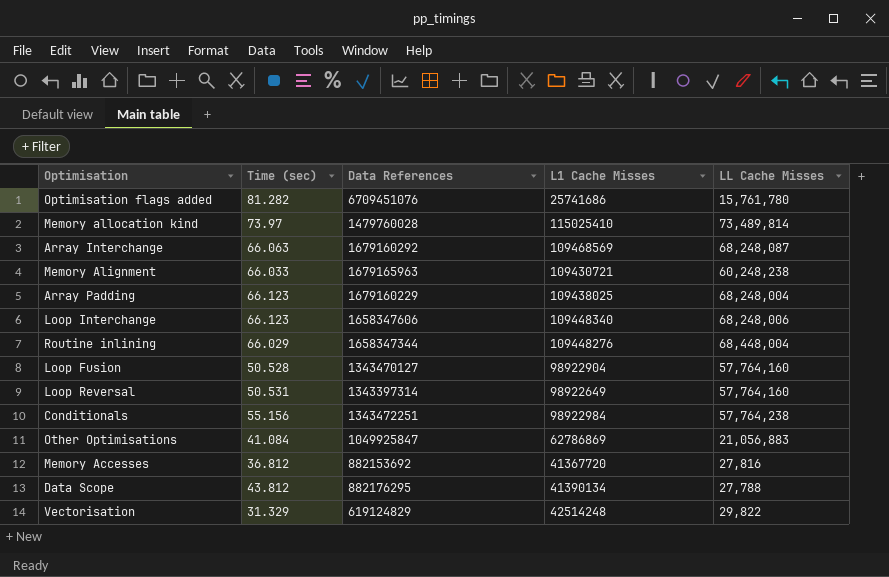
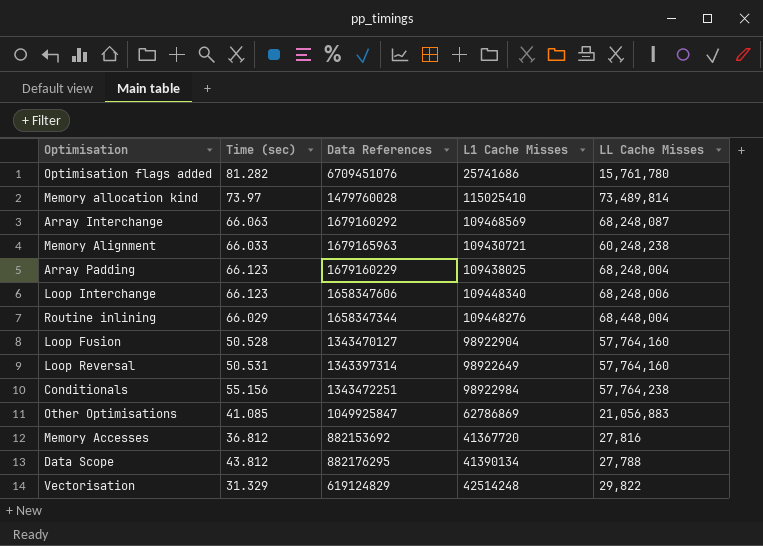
Other Optimisations | Time (sec): 41.084 -> 41.085

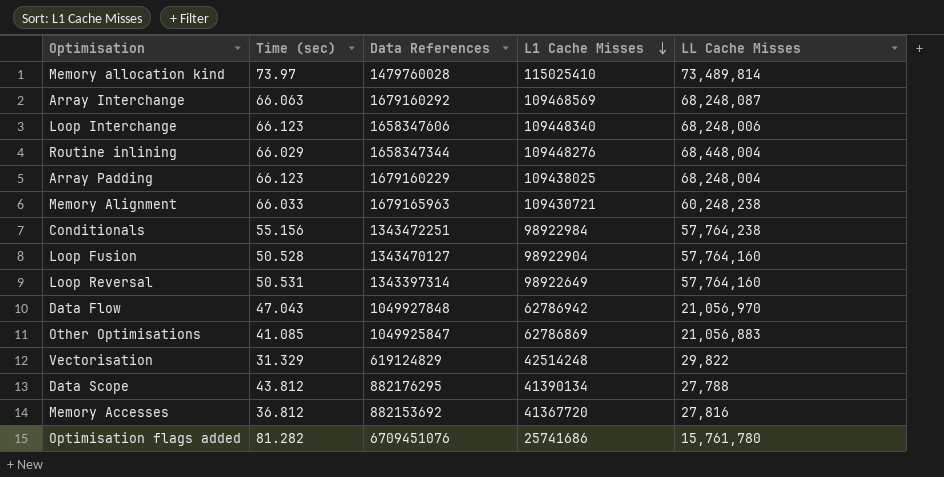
row order: none -> L1 Cache Misses descending
row Data Flow: none -> 47.043 | 1049927848 | 62786942 | 21,056,970

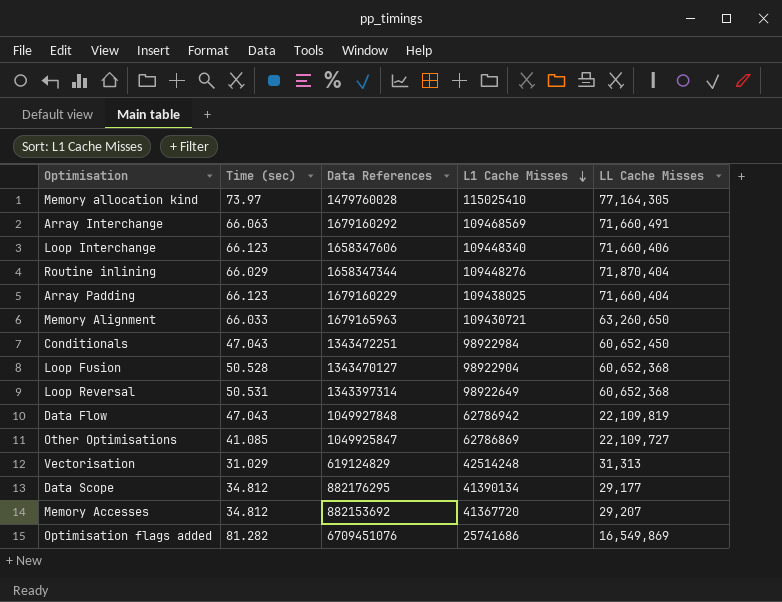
Memory allocation kind | LL Cache Misses: 73,489,814 -> 77,164,305
Array Interchange | LL Cache Misses: 68,248,087 -> 71,660,491
Loop Interchange | LL Cache Misses: 68,248,006 -> 71,660,406
Routine inlining | LL Cache Misses: 68,448,004 -> 71,870,404
Array Padding | LL Cache Misses: 68,248,004 -> 71,660,404
Memory Alignment | LL Cache Misses: 60,248,238 -> 63,260,650
Conditionals | Time (sec): 55.156 -> 47.043
Conditionals | LL Cache Misses: 57,764,238 -> 60,652,450
Loop Fusion | LL Cache Misses: 57,764,160 -> 60,652,368
Loop Reversal | LL Cache Misses: 57,764,160 -> 60,652,368
Data Flow | LL Cache Misses: 21,056,970 -> 22,109,819
Other Optimisations | LL Cache Misses: 21,056,883 -> 22,109,727
Vectorisation | Time (sec): 31.329 -> 31.029
Vectorisation | LL Cache Misses: 29,822 -> 31,313
Data Scope | Time (sec): 43.812 -> 34.812
Data Scope | LL Cache Misses: 27,788 -> 29,177
Memory Accesses | Time (sec): 36.812 -> 34.812
Memory Accesses | LL Cache Misses: 27,816 -> 29,207
Optimisation flags added | LL Cache Misses: 15,761,780 -> 16,549,869

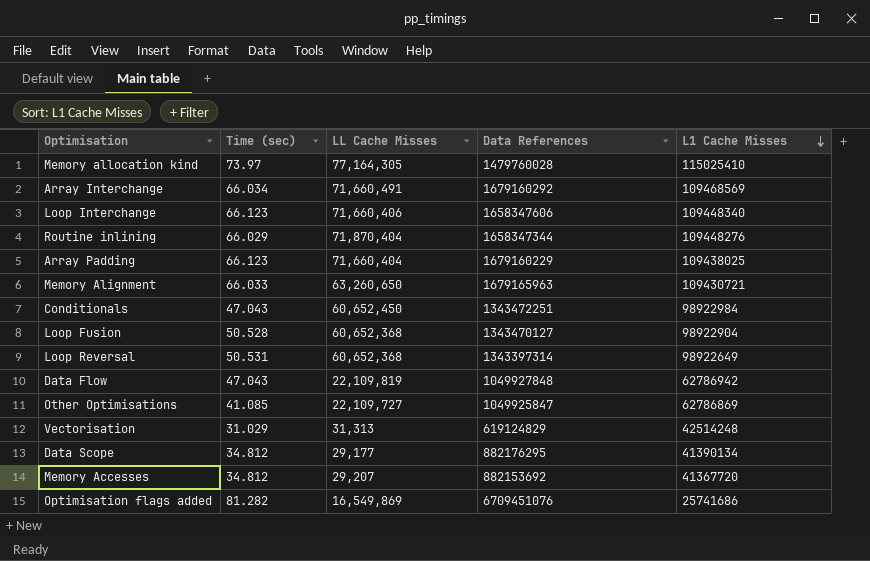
column LL Cache Misses | position: 5 -> 3
Array Interchange | Time (sec): 66.063 -> 66.034

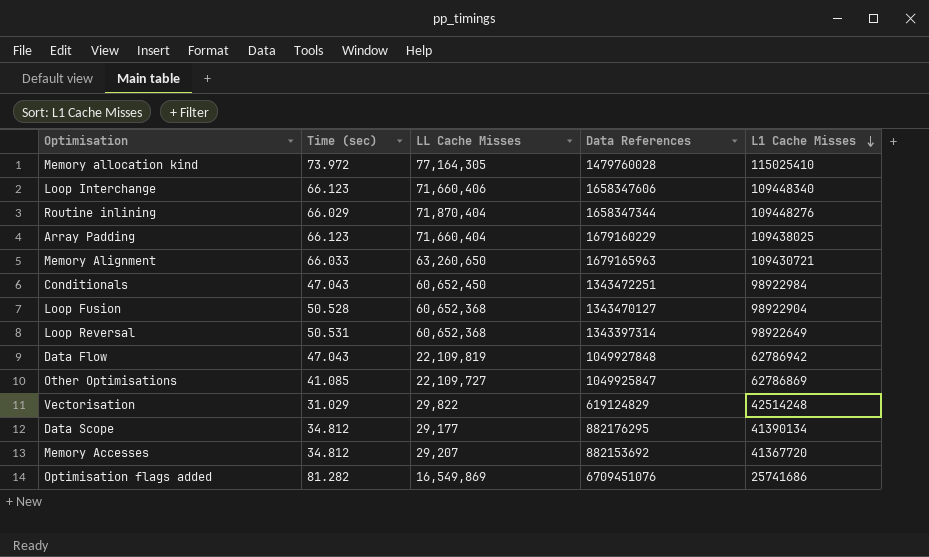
row Array Interchange: 66.034 | 71,660,491 | 1679160292 | 109468569 -> none
Memory allocation kind | Time (sec): 73.97 -> 73.972
Vectorisation | LL Cache Misses: 31,313 -> 29,822

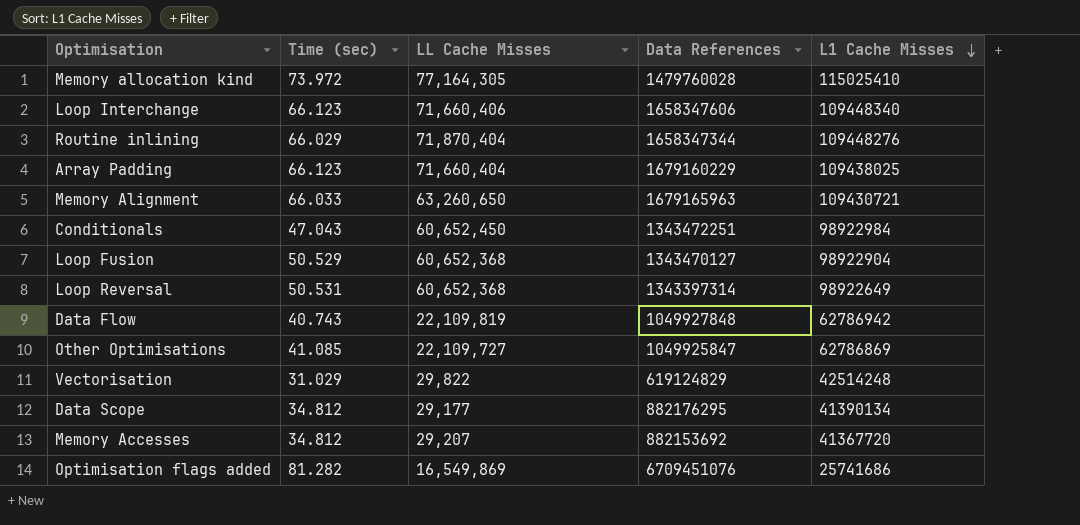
Loop Fusion | Time (sec): 50.528 -> 50.529
Data Flow | Time (sec): 47.043 -> 40.743

